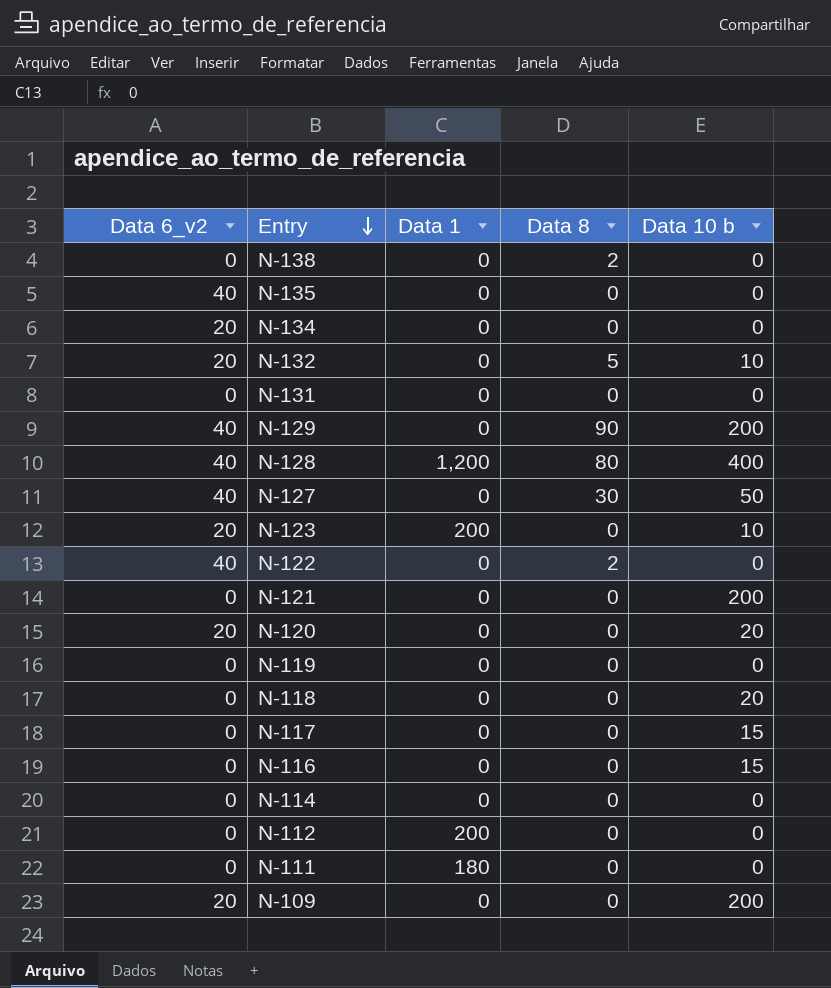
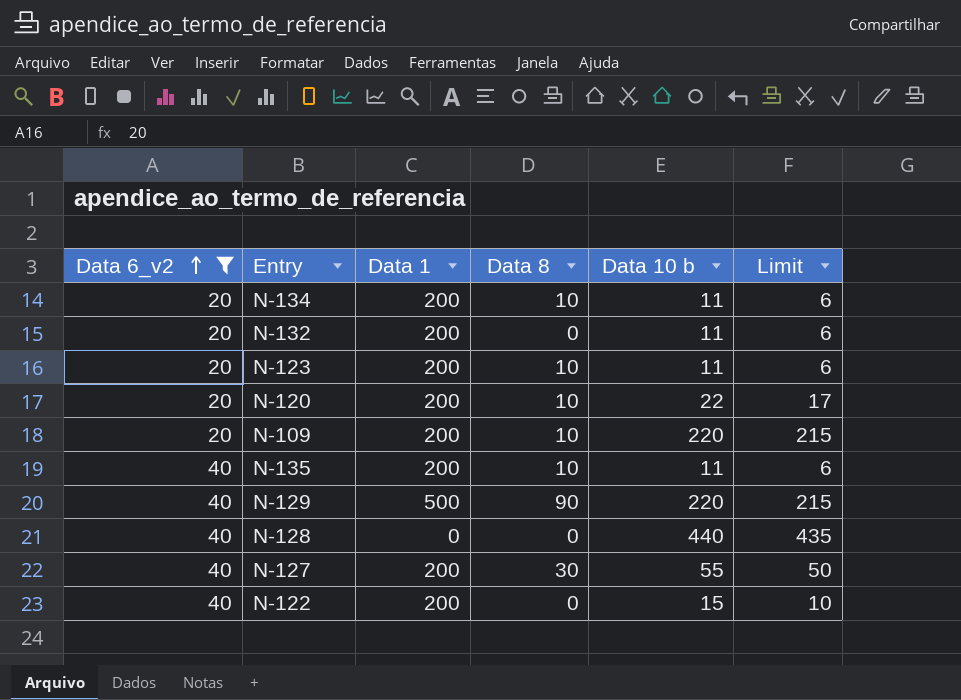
filter: none -> Data 6_v2 != 0
row order: Entry descending -> Data 6_v2 ascending
column Limit | formula: none -> [Data 10 b] - 5
N-134 | Data 1: 0 -> 200
N-134 | Data 8: 0 -> 10
N-134 | Data 10 b: 0 -> 11
N-132 | Data 1: 0 -> 200
N-132 | Data 8: 5 -> 0
N-132 | Data 10 b: 10 -> 11
N-123 | Data 8: 0 -> 10
N-123 | Data 10 b: 10 -> 11
N-120 | Data 1: 0 -> 200
N-120 | Data 8: 0 -> 10
N-120 | Data 10 b: 20 -> 22
N-109 | Data 1: 0 -> 200
N-109 | Data 8: 0 -> 10
N-109 | Data 10 b: 200 -> 220
N-135 | Data 1: 0 -> 200
N-135 | Data 8: 0 -> 10
N-135 | Data 10 b: 0 -> 11
N-129 | Data 1: 0 -> 500
N-129 | Data 10 b: 200 -> 220
N-128 | Data 1: 1,200 -> 0
N-128 | Data 8: 80 -> 0
N-128 | Data 10 b: 400 -> 440
N-127 | Data 1: 0 -> 200
N-127 | Data 10 b: 50 -> 55
N-122 | Data 1: 0 -> 200
N-122 | Data 8: 2 -> 0
N-122 | Data 10 b: 0 -> 15

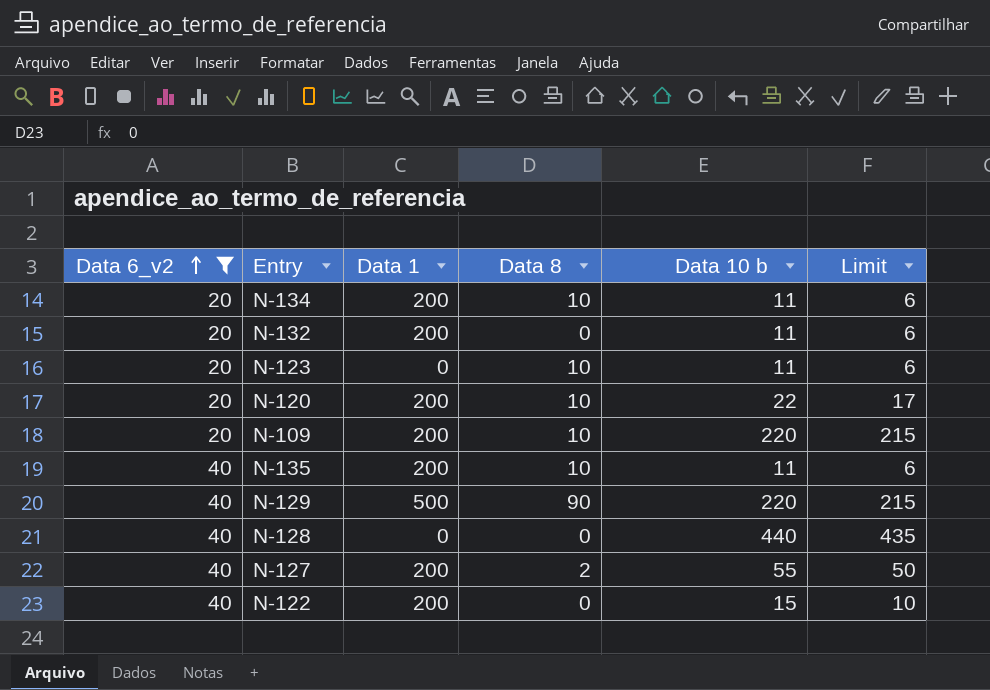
N-123 | Data 1: 200 -> 0
N-127 | Data 8: 30 -> 2

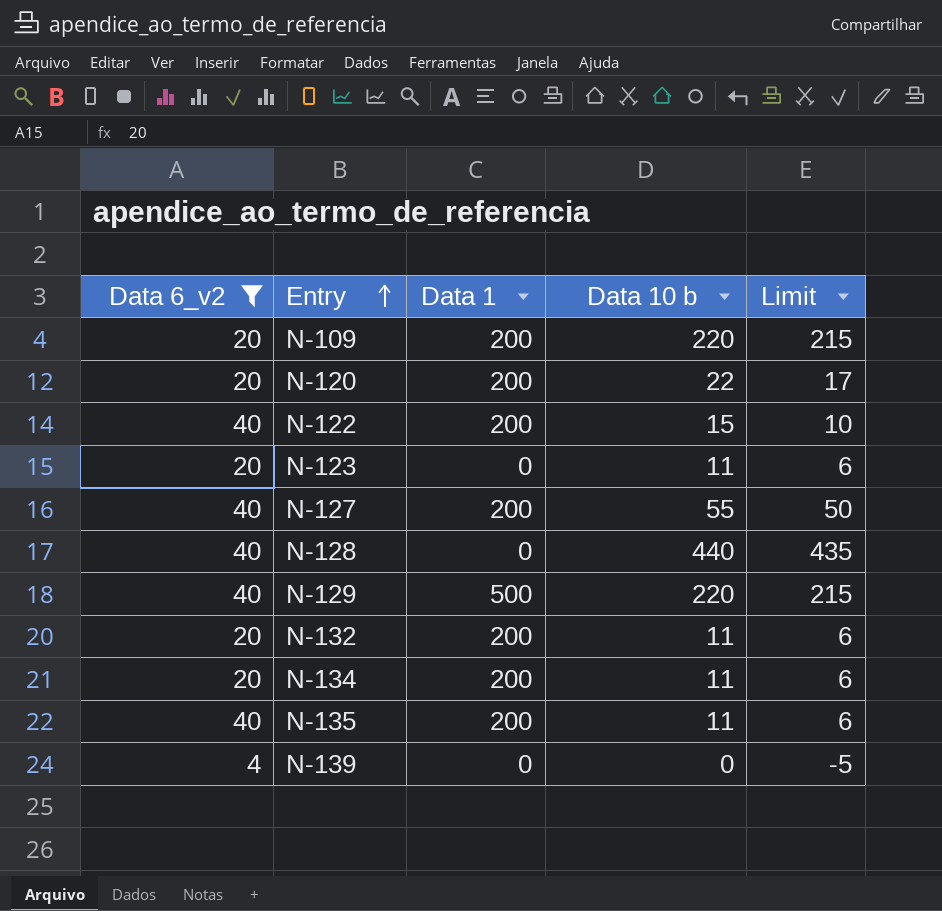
row order: Data 6_v2 ascending -> Entry ascending
column Data 8 | position: 4 -> none
row N-139: none -> 4 | 0 | 0 | -5

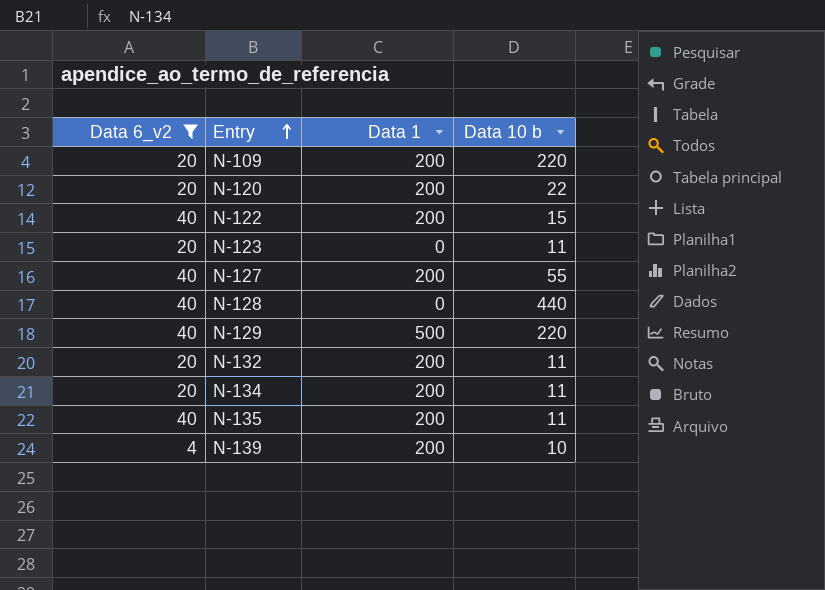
column Limit | formula: [Data 10 b] - 5 -> none
N-139 | Data 1: 0 -> 200
N-139 | Data 10 b: 0 -> 10

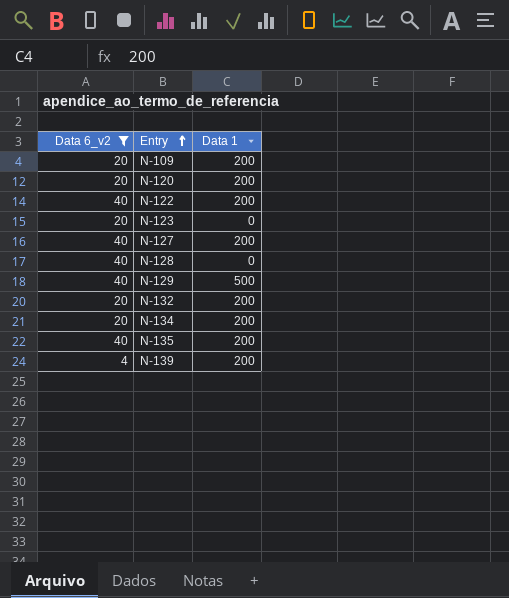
column Data 10 b | position: 4 -> none

